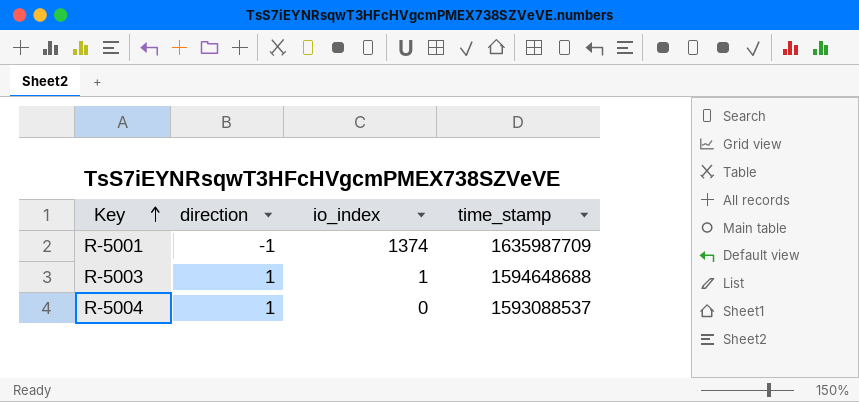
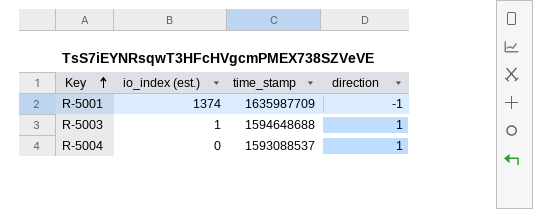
column name: io_index -> io_index (est.)
column direction | position: 2 -> 4

